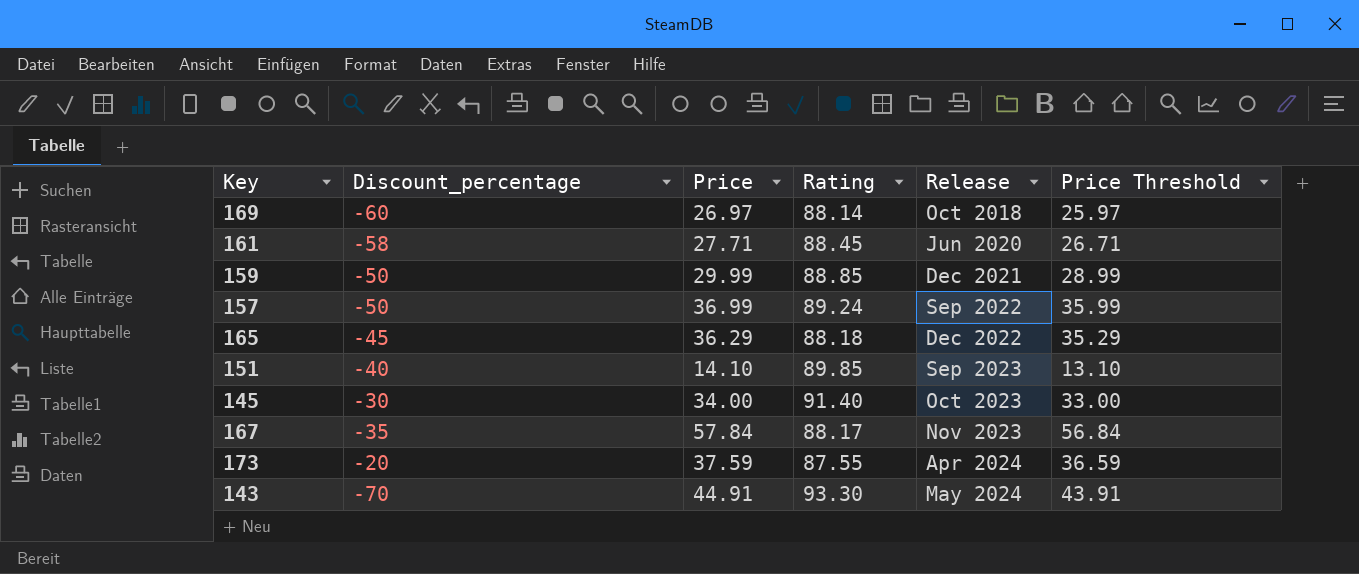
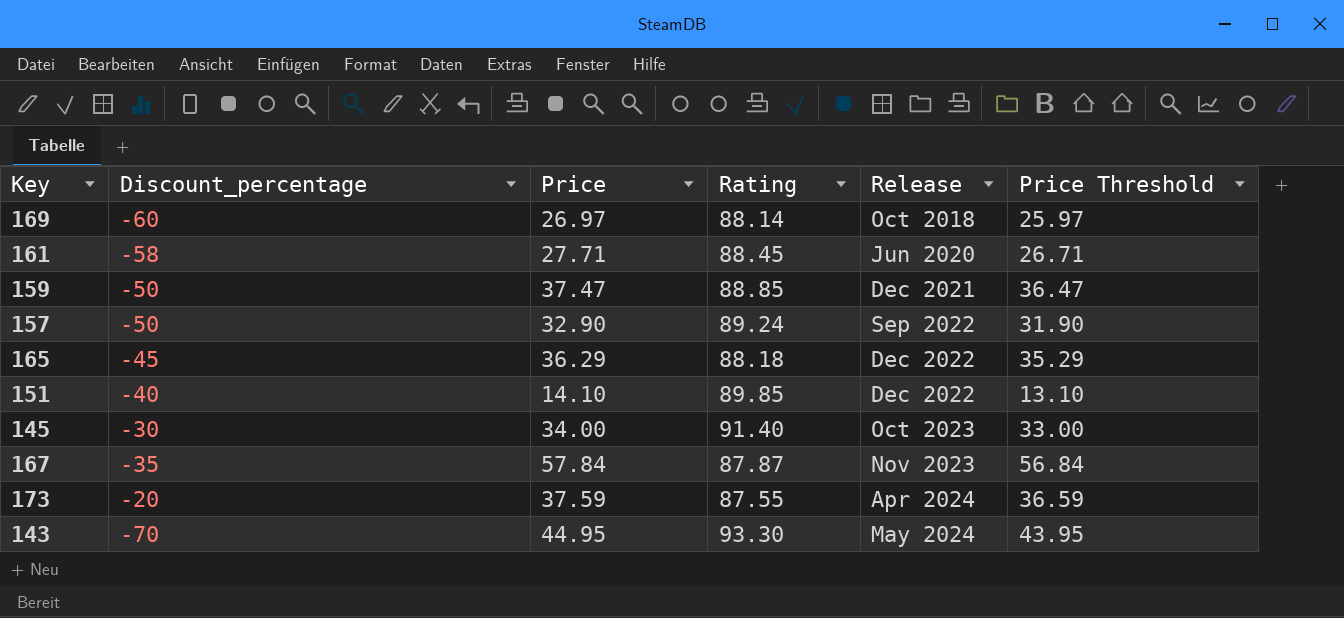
159 | Price: 29.99 -> 37.47
159 | Price Threshold: 28.99 -> 36.47
157 | Price: 36.99 -> 32.90
157 | Price Threshold: 35.99 -> 31.90
151 | Release: Sep 2023 -> Dec 2022
167 | Rating: 88.17 -> 87.87
143 | Price: 44.91 -> 44.95
143 | Price Threshold: 43.91 -> 43.95

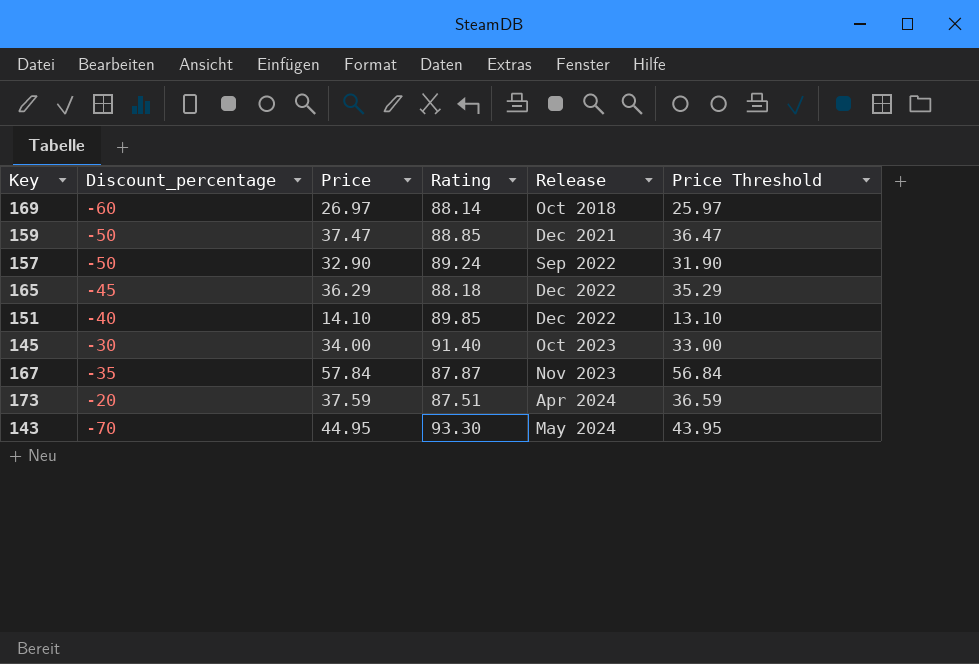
row 161: -58 | 27.71 | 88.45 | Jun 2020 | 26.71 -> none
173 | Rating: 87.55 -> 87.51

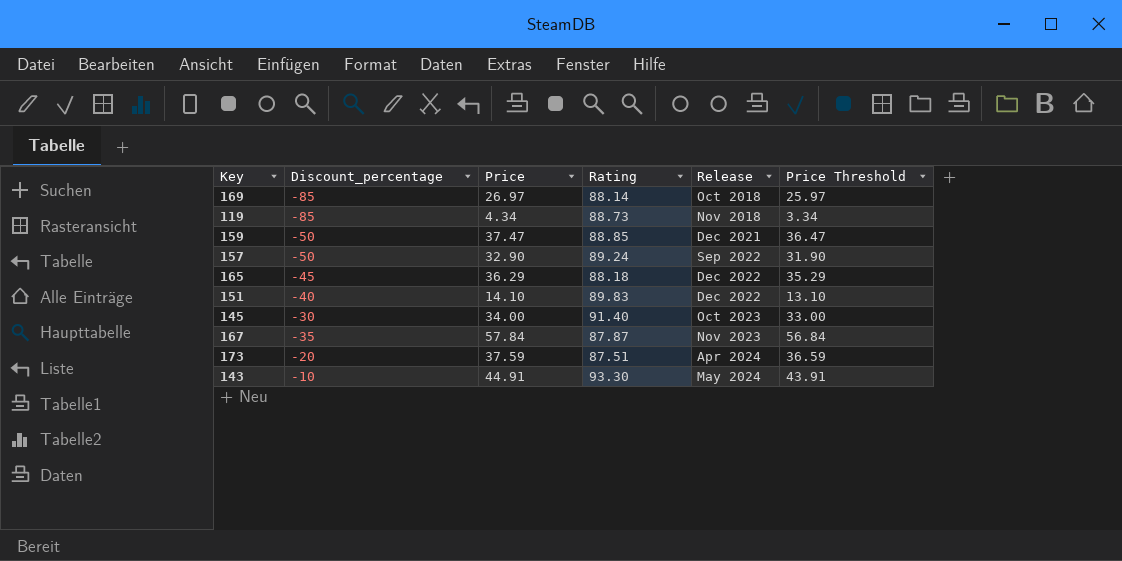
169 | Discount_percentage: -60 -> -85
row 119: none -> -85 | 4.34 | 88.73 | Nov 2018 | 3.34
151 | Rating: 89.85 -> 89.83
143 | Discount_percentage: -70 -> -10
143 | Price: 44.95 -> 44.91
143 | Price Threshold: 43.95 -> 43.91

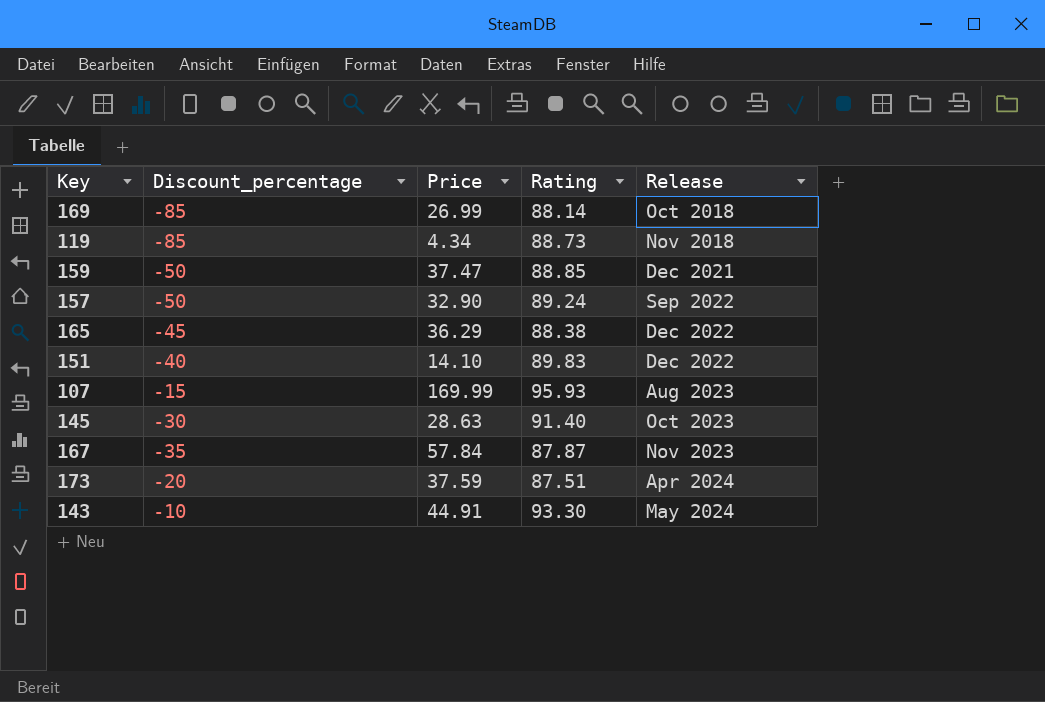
column Price Threshold | formula: [Price] - 1 -> none
169 | Price: 26.97 -> 26.99
165 | Rating: 88.18 -> 88.38
row 107: none -> -15 | 169.99 | 95.93 | Aug 2023
145 | Price: 34.00 -> 28.63

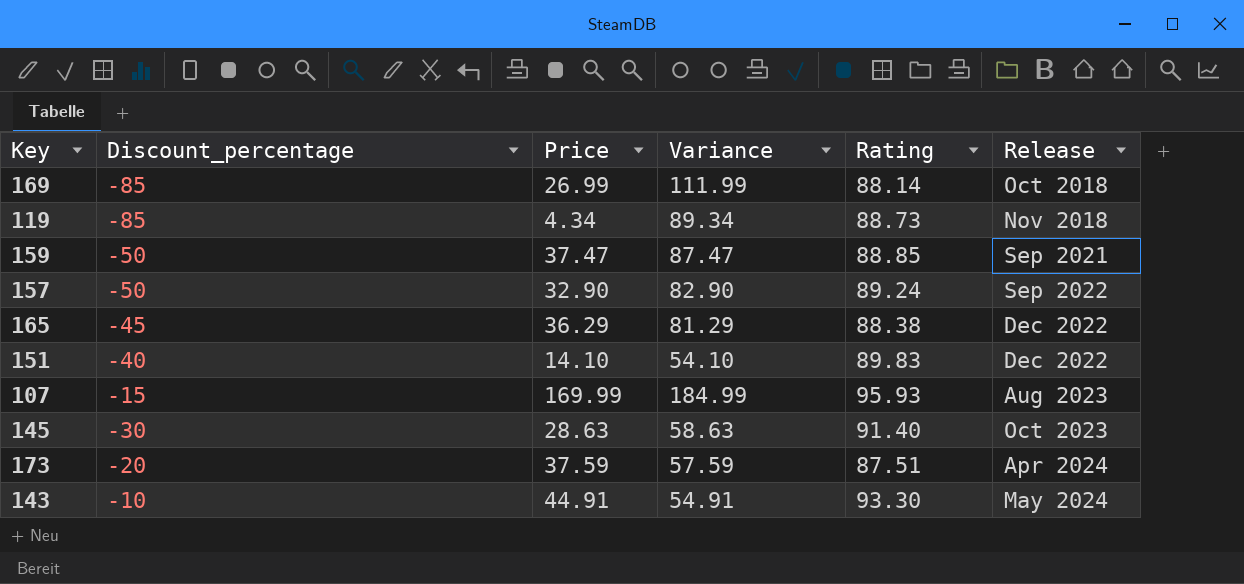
column Variance | formula: none -> [Price] - [Discount_percentage]
row 167: -35 | 57.84 | 87.87 | Nov 2023 -> none
159 | Release: Dec 2021 -> Sep 2021

